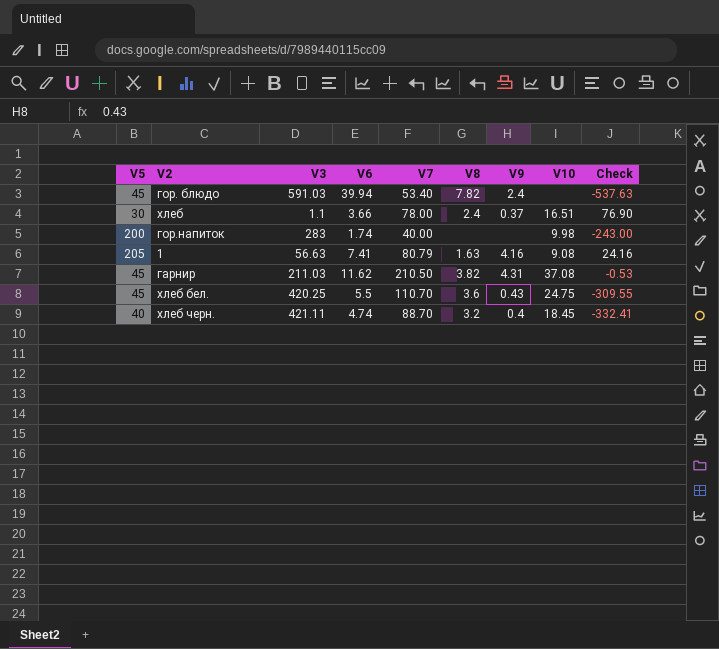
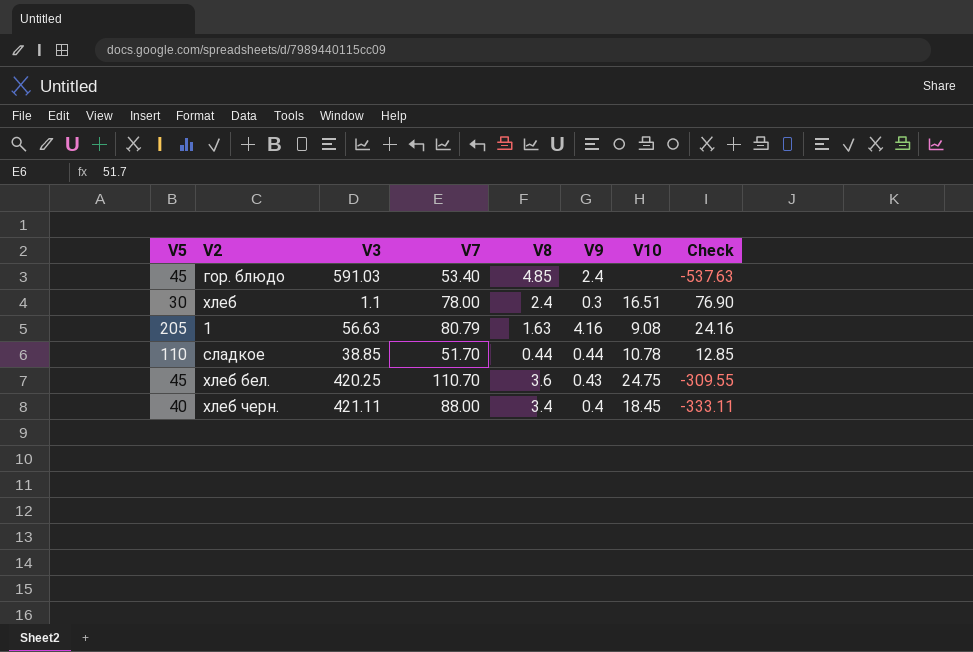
column V6 | position: 4 -> none
row гор.напиток: 200 | 283 | 1.74 | 40.00 | none | none | 9.98 | -243.00 -> none
row гарнир: 45 | 211.03 | 11.62 | 210.50 | 3.82 | 4.31 | 37.08 | -0.53 -> none
гор. блюдо | V8: 7.82 -> 4.85
хлеб | V9: 0.37 -> 0.3
row сладкое: none -> 110 | 38.85 | 51.70 | 0.44 | 0.44 | 10.78 | 12.85
хлеб черн. | V7: 88.70 -> 88.00
хлеб черн. | V8: 3.2 -> 3.4
хлеб черн. | Check: -332.41 -> -333.11

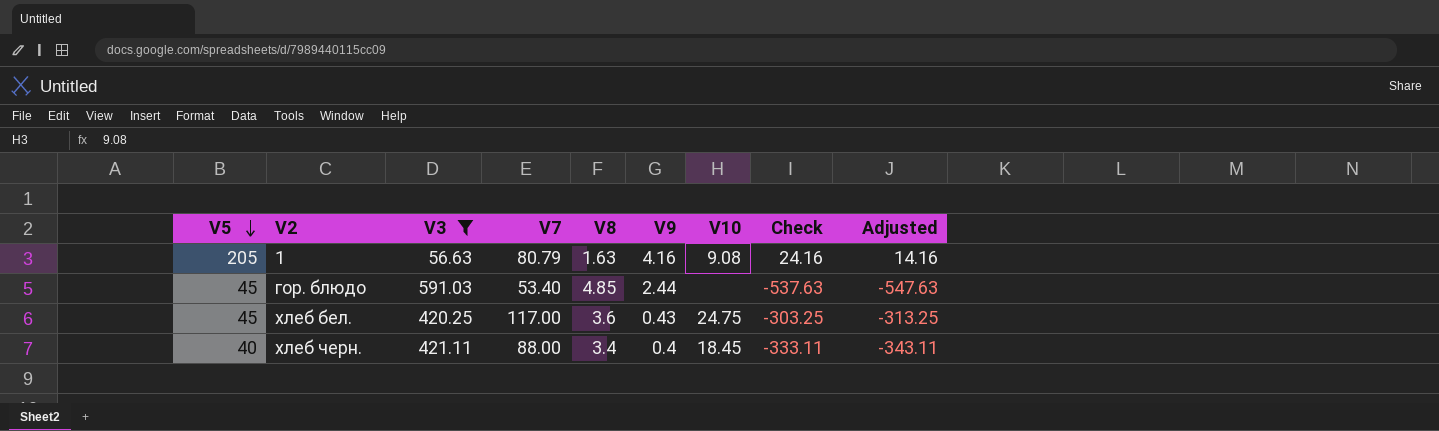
filter: none -> V3 >= 56.63
row order: none -> V5 descending
column Adjusted | formula: none -> [Check] - 10
гор. блюдо | V9: 2.4 -> 2.44
хлеб бел. | V7: 110.70 -> 117.00
хлеб бел. | Check: -309.55 -> -303.25

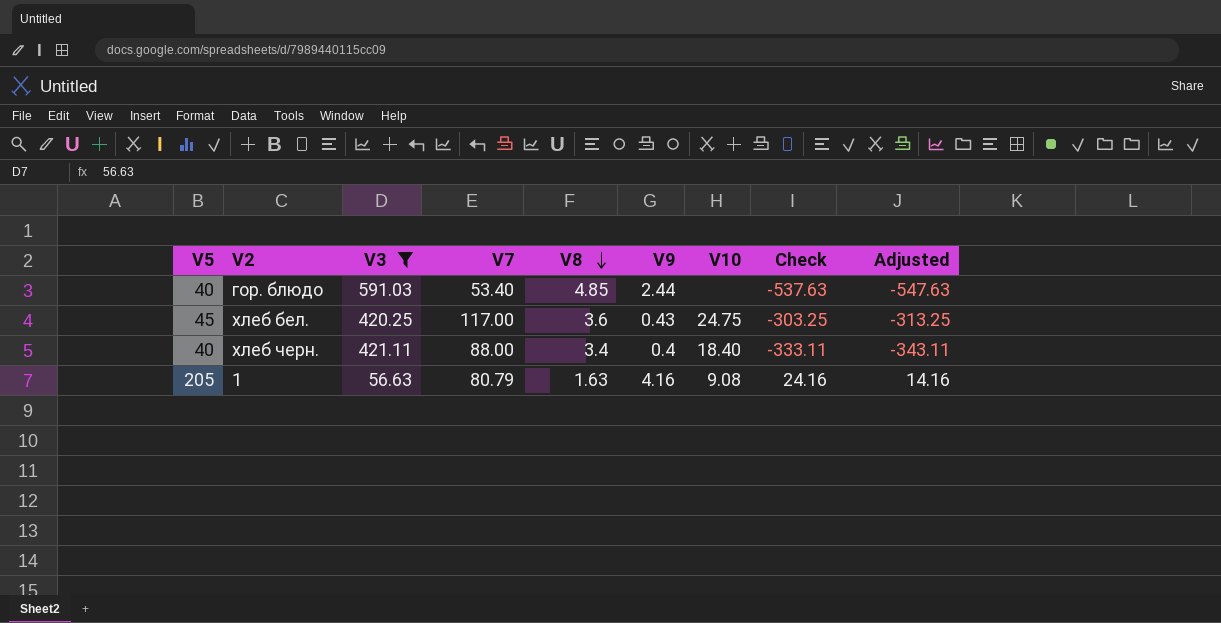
row order: V5 descending -> V8 descending
гор. блюдо | V5: 45 -> 40
хлеб черн. | V10: 18.45 -> 18.40

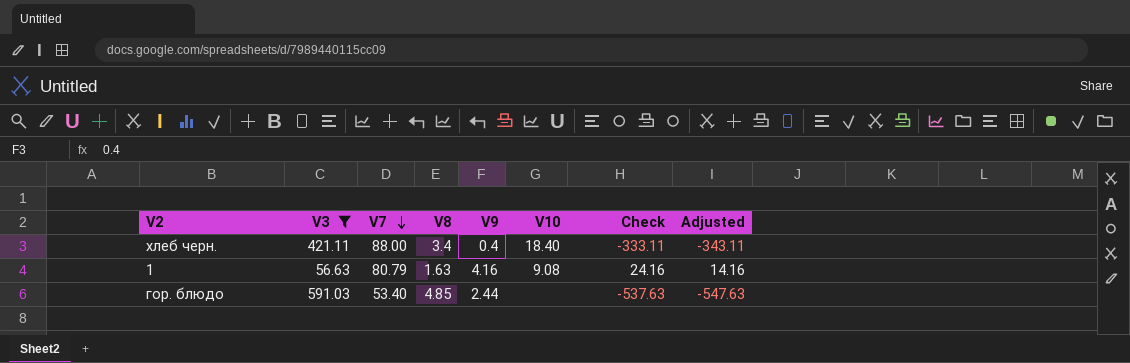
row order: V8 descending -> V7 descending
column V5 | position: 1 -> none
row хлеб бел.: 45 | 420.25 | 117.00 | 3.6 | 0.43 | 24.75 | -303.25 | -313.25 -> none

